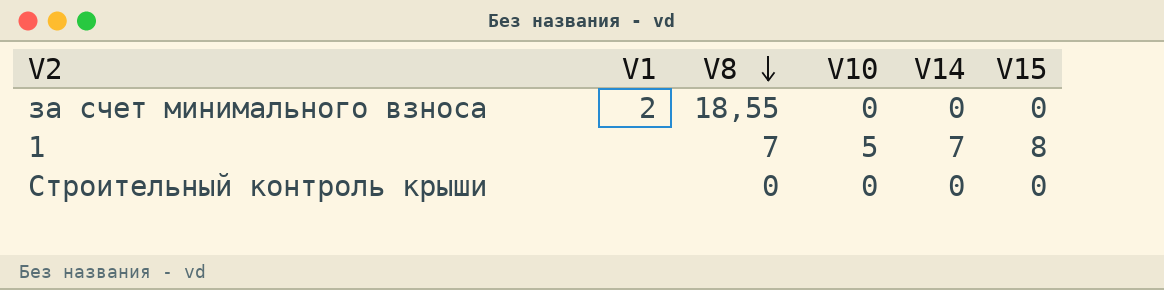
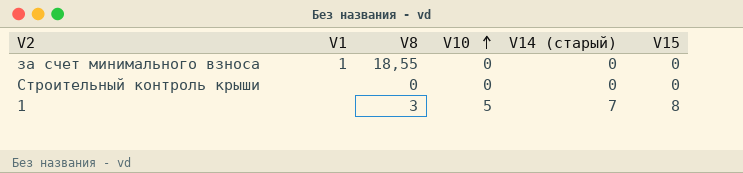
row order: V8 descending -> V10 ascending
column name: V14 -> V14 (старый)
за счет минимального взноса | V1: 2 -> 1
1 | V8: 7 -> 3

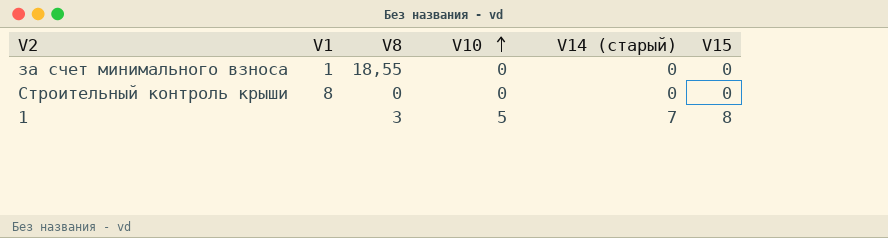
Строительный контроль крыши | V1: none -> 8

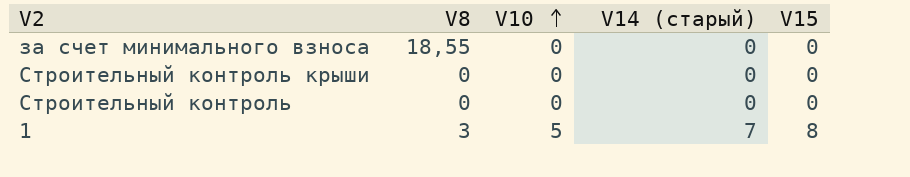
column V1 | position: 2 -> none
row Строительный контроль: none -> 0 | 0 | 0 | 0

